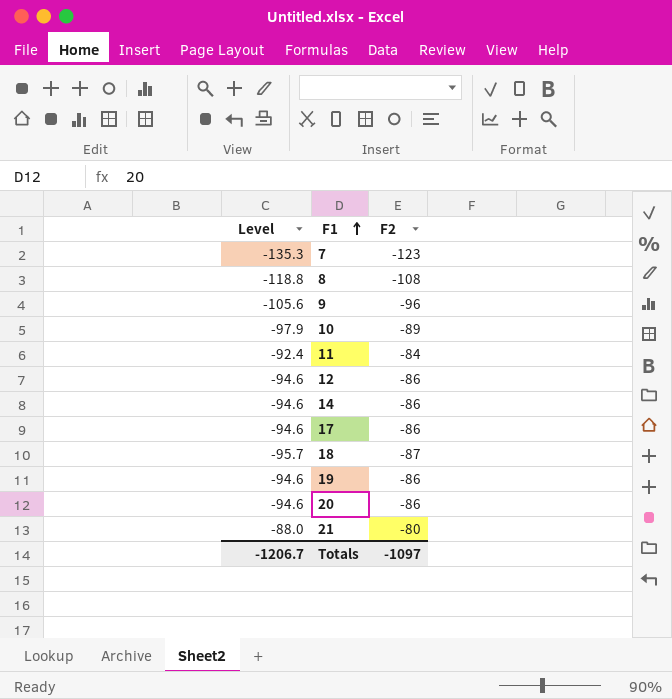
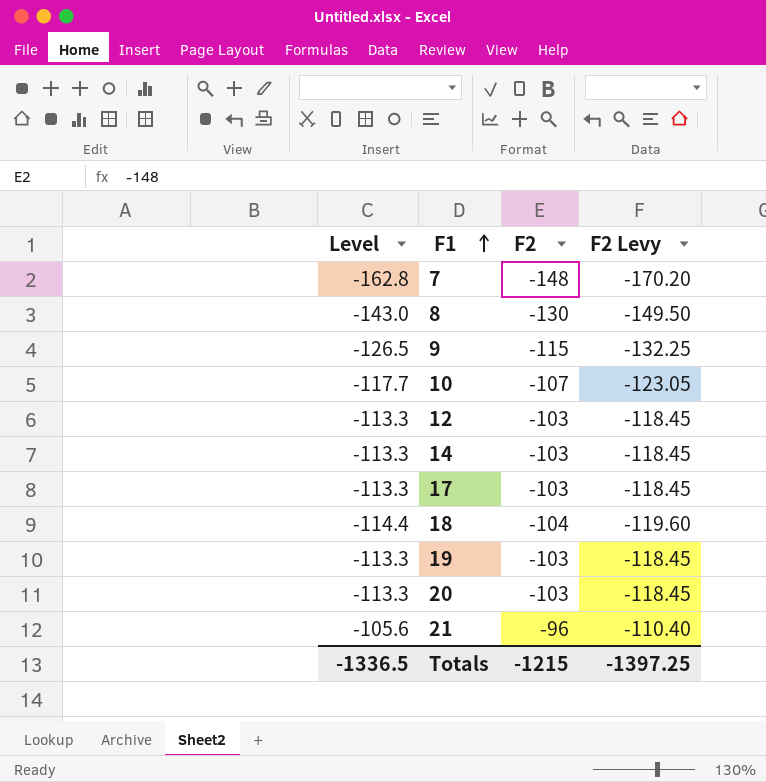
column F2 Levy | formula: none -> [F2] * 1.15
row 11: -92.4 | -84 -> none
7 | Level: -135.3 -> -162.8
7 | F2: -123 -> -148
8 | Level: -118.8 -> -143.0
8 | F2: -108 -> -130
9 | Level: -105.6 -> -126.5
9 | F2: -96 -> -115
10 | Level: -97.9 -> -117.7
10 | F2: -89 -> -107
12 | Level: -94.6 -> -113.3
12 | F2: -86 -> -103
14 | Level: -94.6 -> -113.3
14 | F2: -86 -> -103
17 | Level: -94.6 -> -113.3
17 | F2: -86 -> -103
18 | Level: -95.7 -> -114.4
18 | F2: -87 -> -104
19 | Level: -94.6 -> -113.3
19 | F2: -86 -> -103
20 | Level: -94.6 -> -113.3
20 | F2: -86 -> -103
21 | Level: -88.0 -> -105.6
21 | F2: -80 -> -96
Totals | Level: -1206.7 -> -1336.5
Totals | F2: -1097 -> -1215

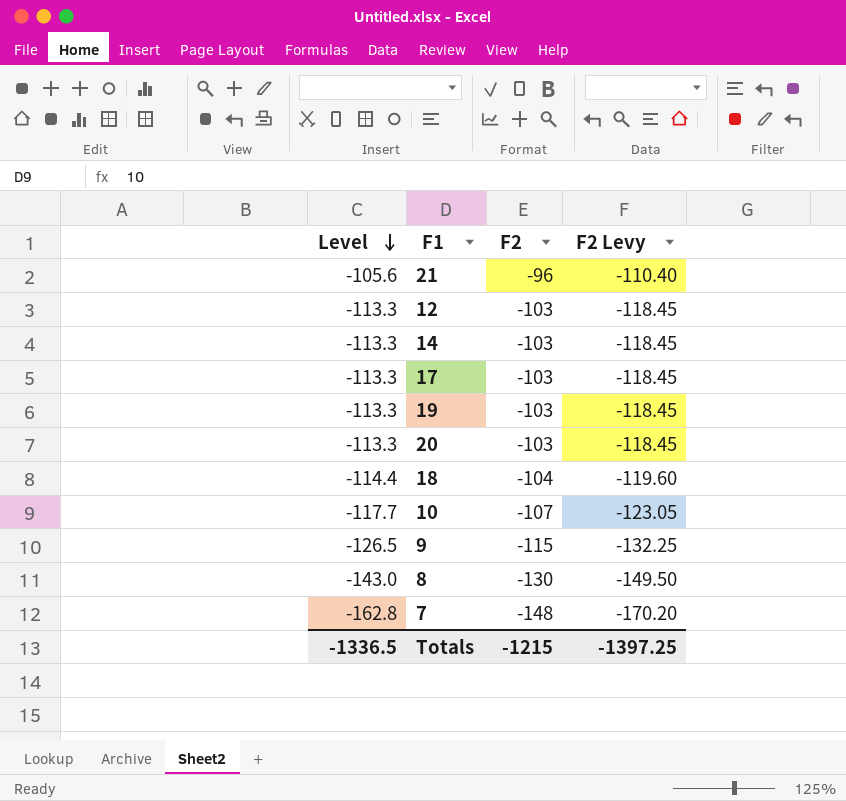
row order: F1 ascending -> Level descending

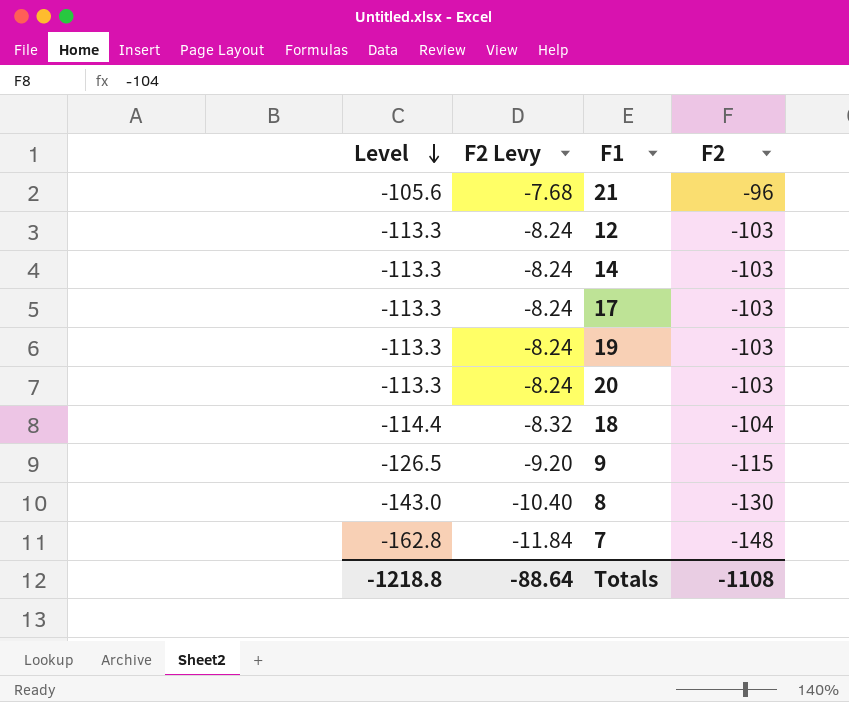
column F2 Levy | formula: [F2] * 1.15 -> [F2] * 0.08
column F2 Levy | position: 4 -> 2
row 10: -117.7 | -107 | -123.05 -> none
Totals | Level: -1336.5 -> -1218.8
Totals | F2 Levy: -1397.25 -> -88.64
Totals | F2: -1215 -> -1108

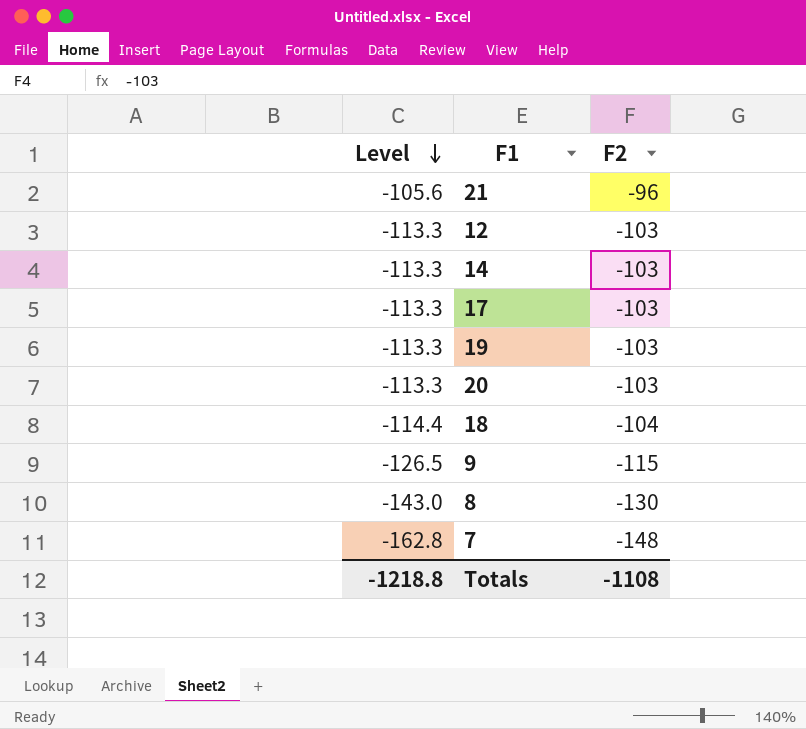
column F2 Levy | formula: [F2] * 0.08 -> none

